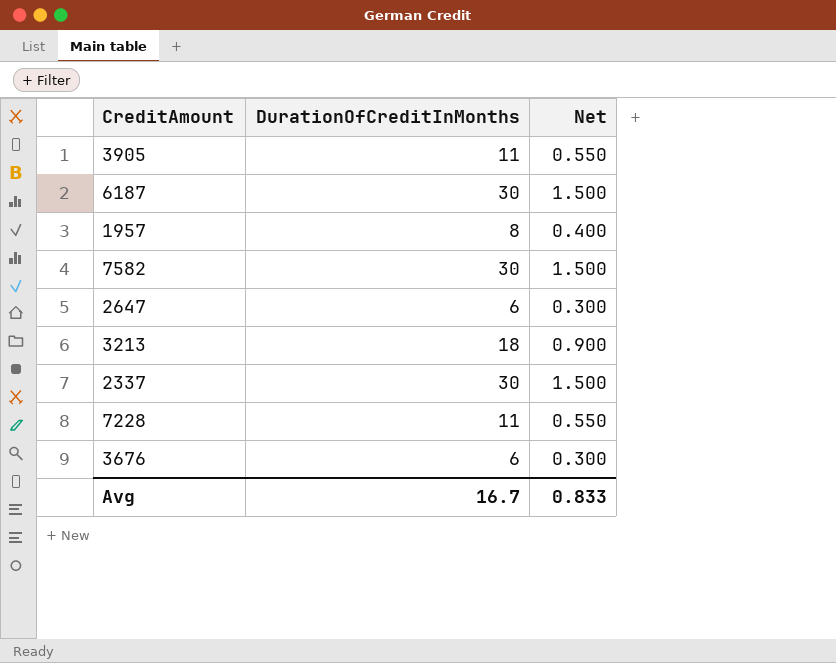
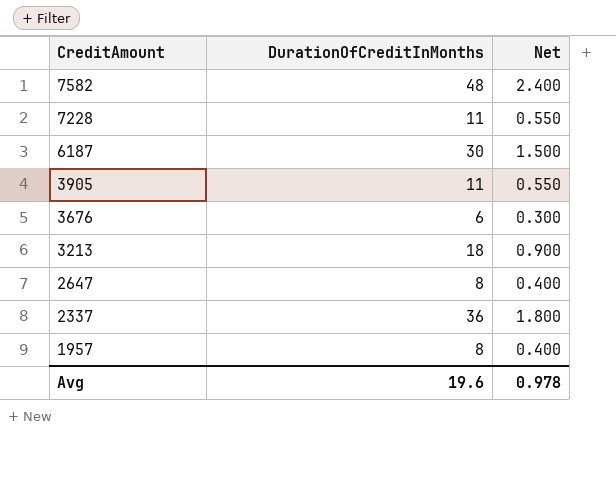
row order: none -> CreditAmount descending
7582 | DurationOfCreditInMonths: 30 -> 48
7582 | Net: 1.500 -> 2.400
2647 | DurationOfCreditInMonths: 6 -> 8
2647 | Net: 0.300 -> 0.400
2337 | DurationOfCreditInMonths: 30 -> 36
2337 | Net: 1.500 -> 1.800
Avg | DurationOfCreditInMonths: 16.7 -> 19.6
Avg | Net: 0.833 -> 0.978

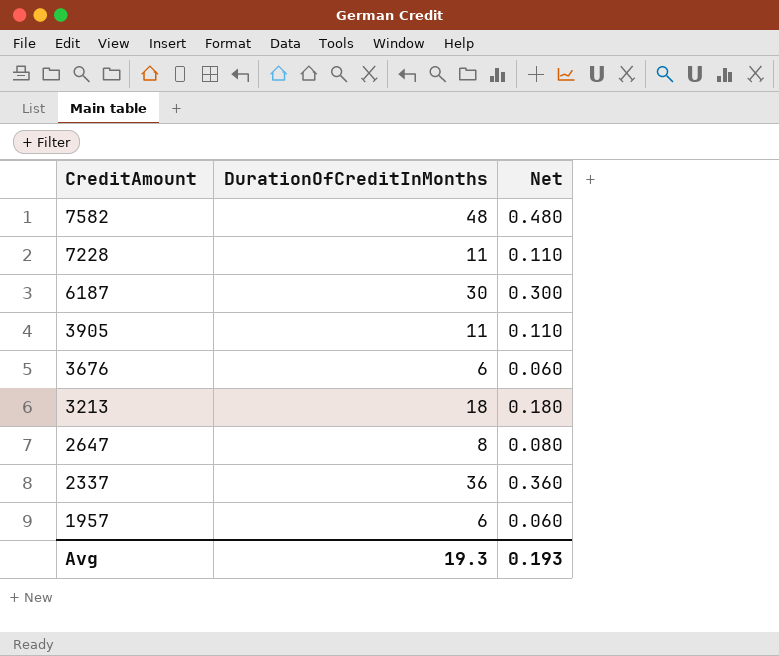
column Net | formula: [DurationOfCreditInMonths] * 0.05 -> [DurationOfCreditInMonths] * 0.01
1957 | DurationOfCreditInMonths: 8 -> 6
Avg | DurationOfCreditInMonths: 19.6 -> 19.3
Avg | Net: 0.978 -> 0.193

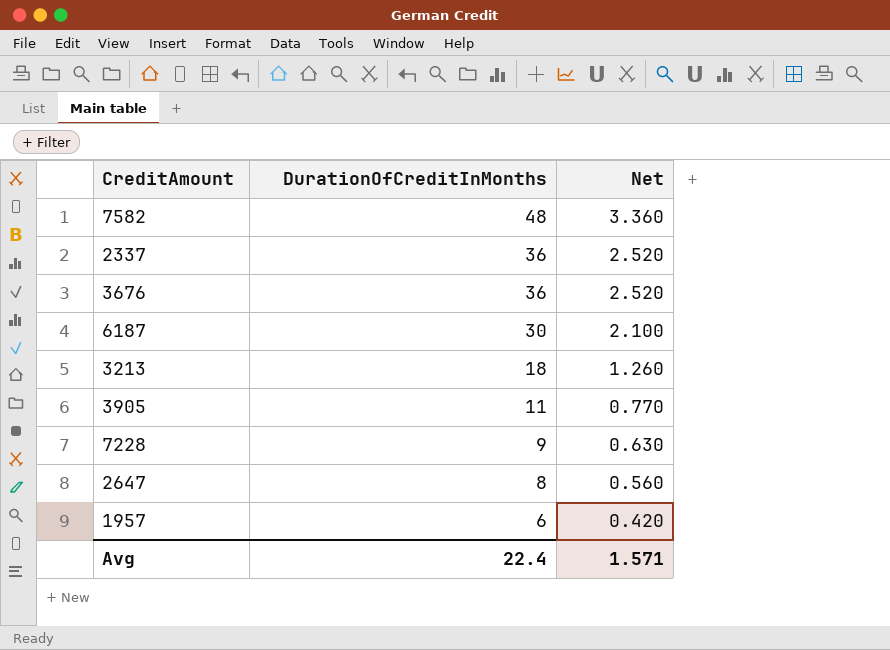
row order: CreditAmount descending -> DurationOfCreditInMonths descending
column Net | formula: [DurationOfCreditInMonths] * 0.01 -> [DurationOfCreditInMonths] * 0.07
3676 | DurationOfCreditInMonths: 6 -> 36
7228 | DurationOfCreditInMonths: 11 -> 9
Avg | DurationOfCreditInMonths: 19.3 -> 22.4
Avg | Net: 0.193 -> 1.571

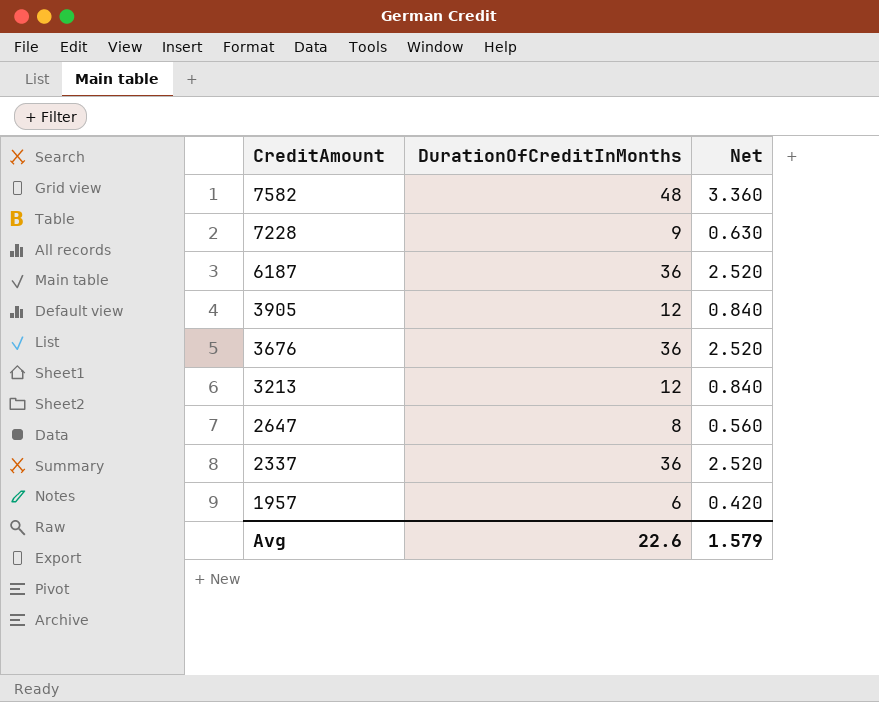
row order: DurationOfCreditInMonths descending -> CreditAmount descending
6187 | DurationOfCreditInMonths: 30 -> 36
6187 | Net: 2.100 -> 2.520
3905 | DurationOfCreditInMonths: 11 -> 12
3905 | Net: 0.770 -> 0.840
3213 | DurationOfCreditInMonths: 18 -> 12
3213 | Net: 1.260 -> 0.840
Avg | DurationOfCreditInMonths: 22.4 -> 22.6
Avg | Net: 1.571 -> 1.579

